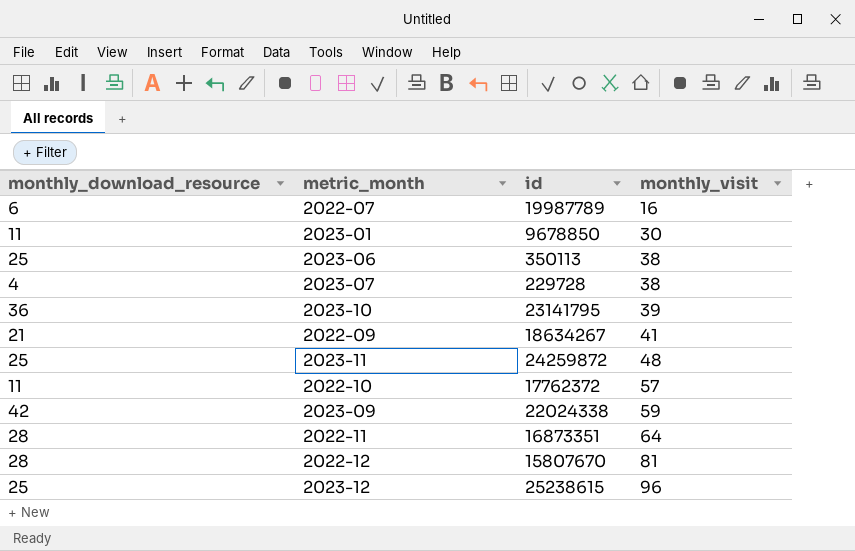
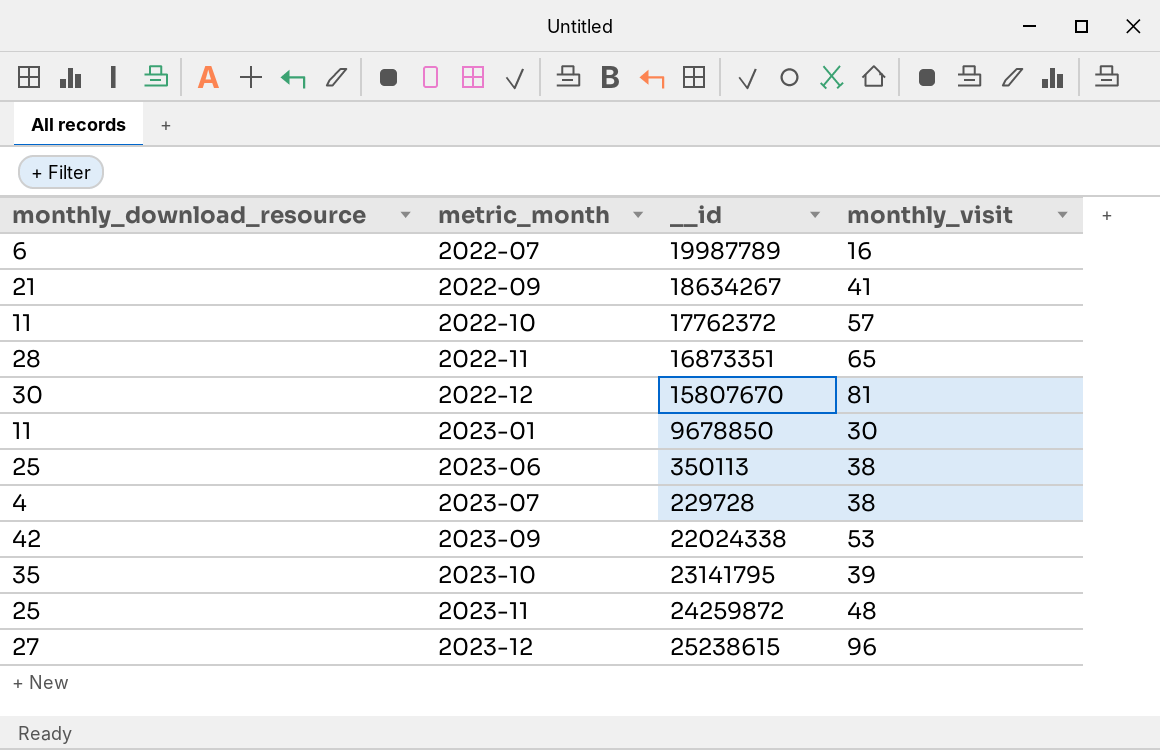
row order: monthly_visit ascending -> metric_month ascending
column name: id -> __id
2022-11 | monthly_visit: 64 -> 65
2022-12 | monthly_download_resource: 28 -> 30
2023-09 | monthly_visit: 59 -> 53
2023-10 | monthly_download_resource: 36 -> 35
2023-12 | monthly_download_resource: 25 -> 27

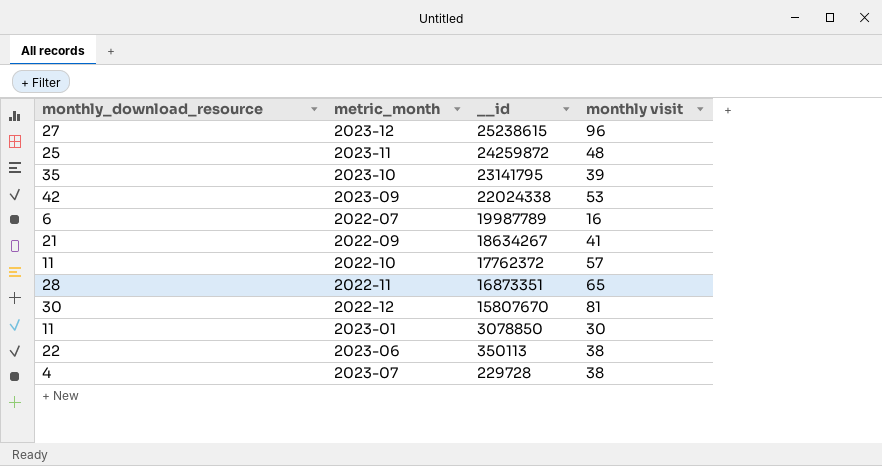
row order: metric_month ascending -> __id descending
column name: monthly_visit -> monthly visit
2023-01 | __id: 9678850 -> 3078850
2023-06 | monthly_download_resource: 25 -> 22

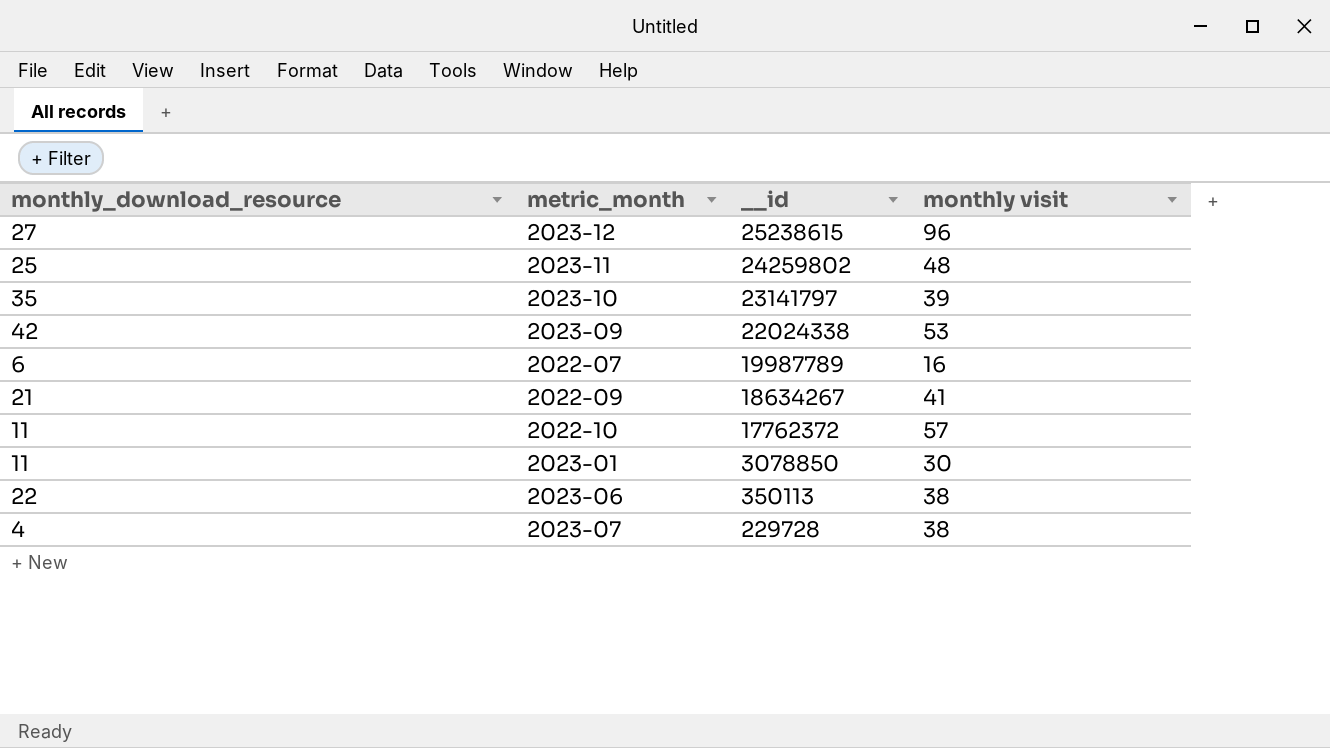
row 2022-11: 28 | 16873351 | 65 -> none
row 2022-12: 30 | 15807670 | 81 -> none
2023-11 | __id: 24259872 -> 24259802
2023-10 | __id: 23141795 -> 23141797

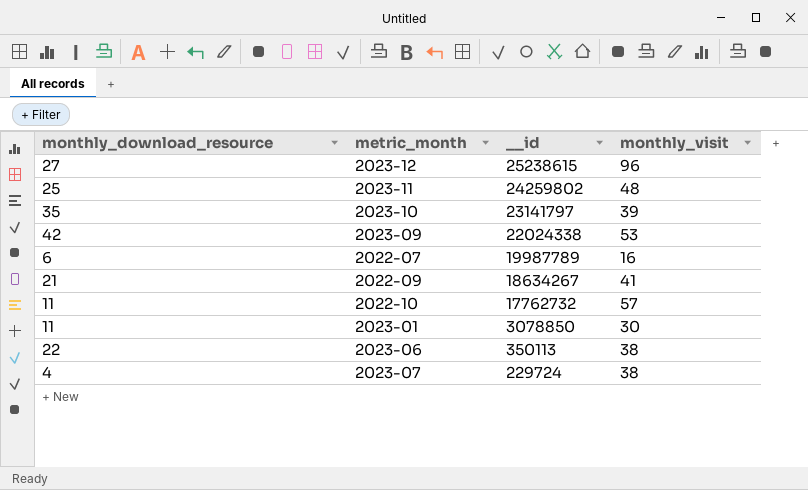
column name: monthly visit -> monthly_visit
2022-10 | __id: 17762372 -> 17762732
2023-07 | __id: 229728 -> 229724

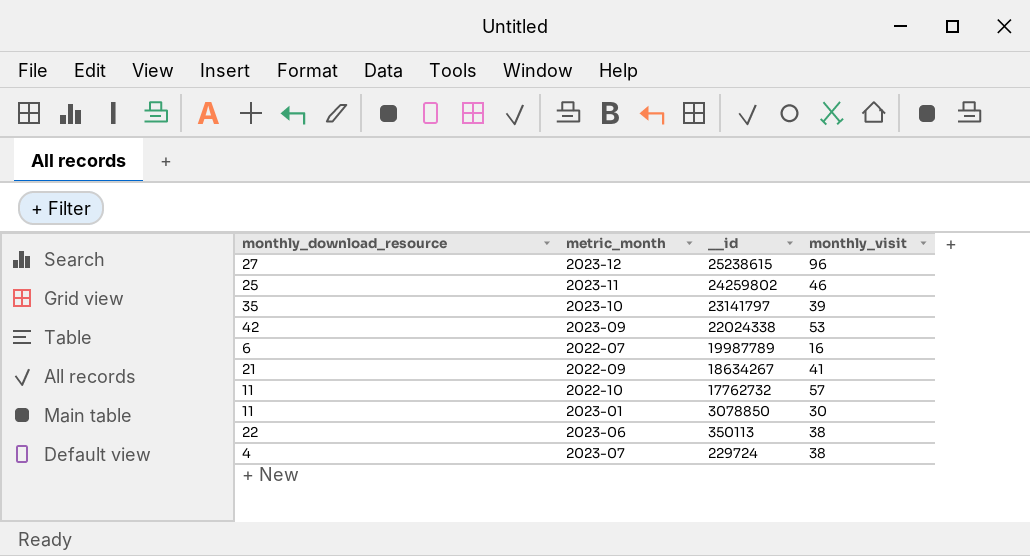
2023-11 | monthly_visit: 48 -> 46

